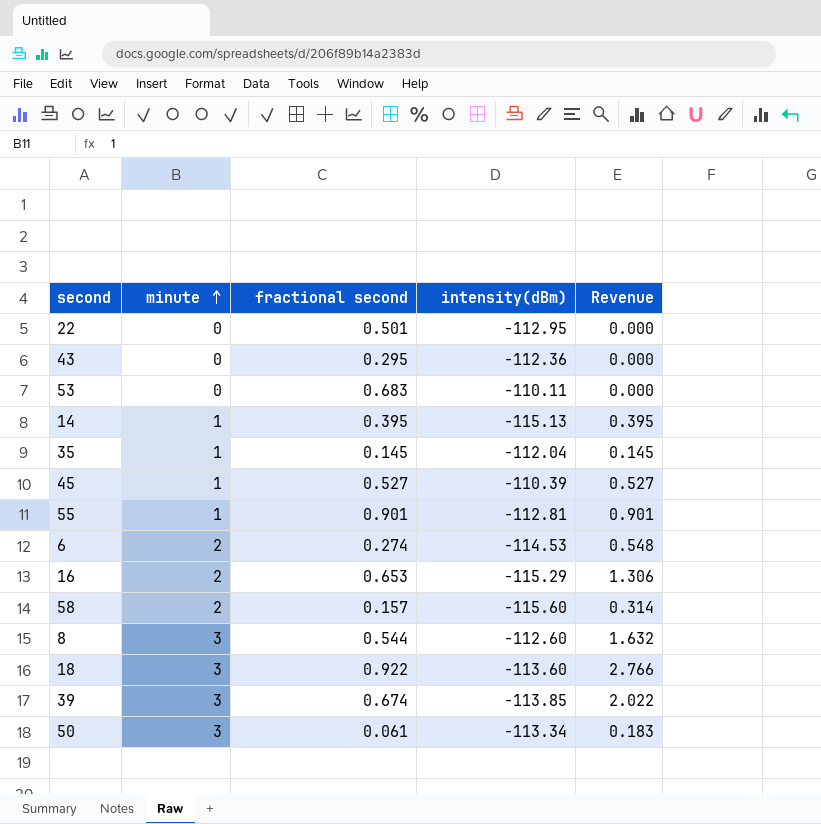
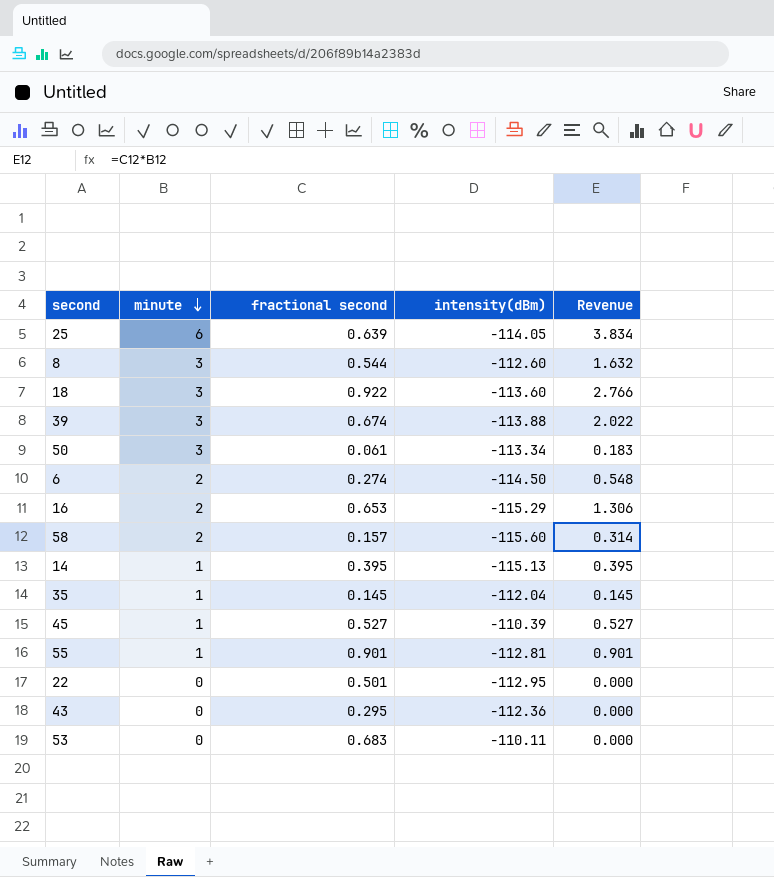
row order: minute ascending -> minute descending
row 25: none -> 6 | 0.639 | -114.05 | 3.834
39 | intensity(dBm): -113.85 -> -113.88
6 | intensity(dBm): -114.53 -> -114.50

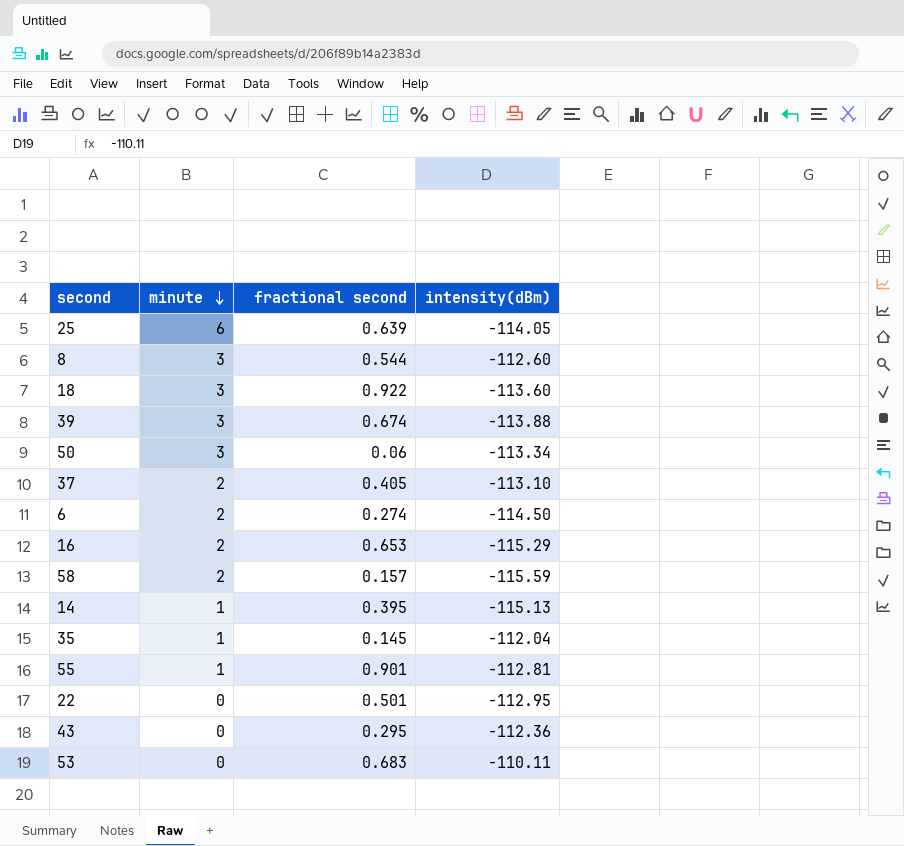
column Revenue | formula: [minute] * [fractional second] -> none
row 45: 1 | 0.527 | -110.39 | 0.527 -> none
50 | fractional second: 0.061 -> 0.06
row 37: none -> 2 | 0.405 | -113.10
58 | intensity(dBm): -115.60 -> -115.59

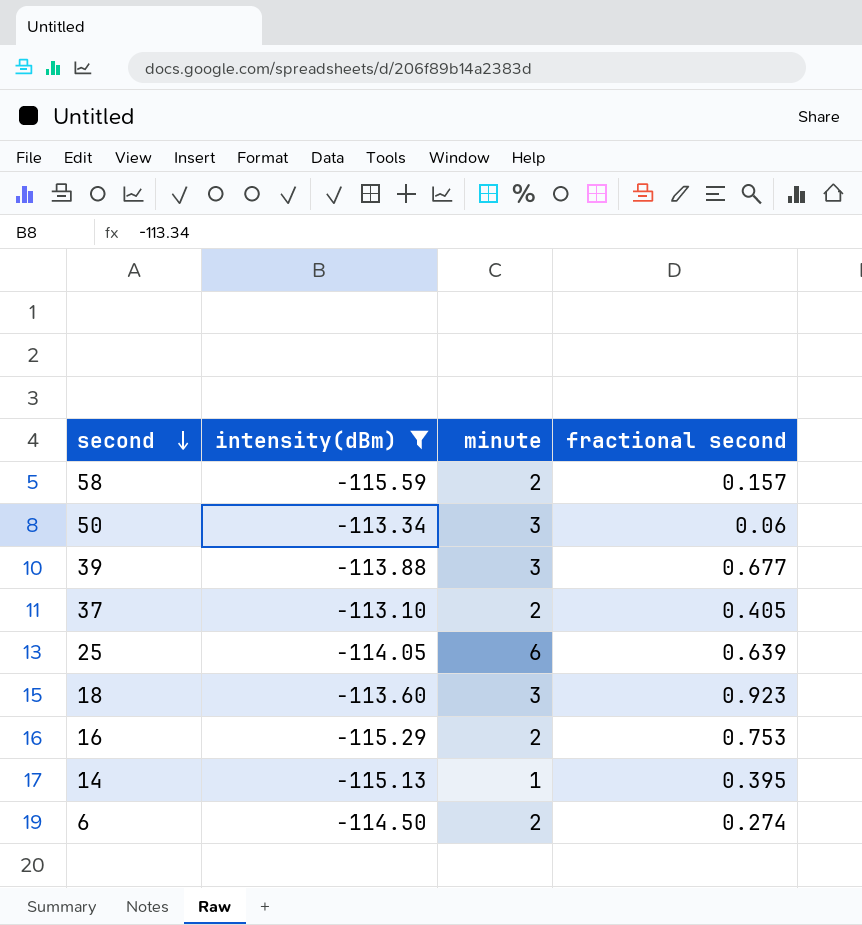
filter: none -> intensity(dBm) <= -113.10
row order: minute descending -> second descending
column intensity(dBm) | position: 4 -> 2
39 | fractional second: 0.674 -> 0.677
18 | fractional second: 0.922 -> 0.923
16 | fractional second: 0.653 -> 0.753

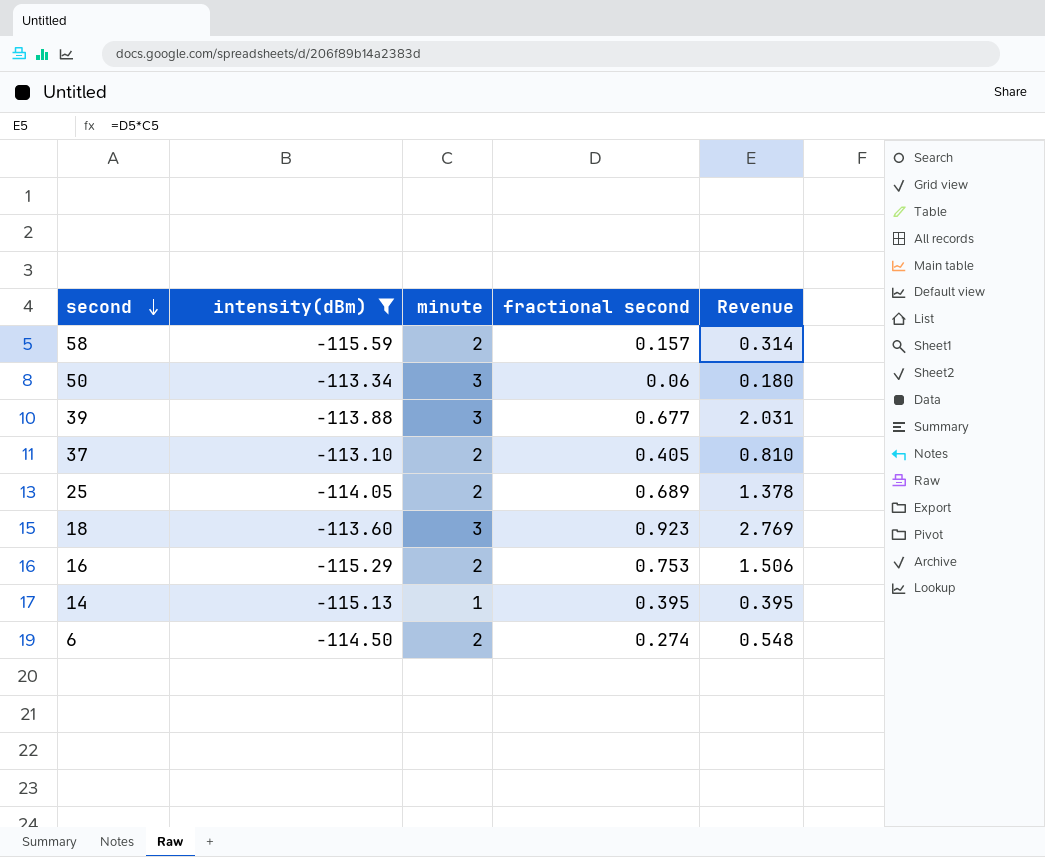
column Revenue | formula: none -> [minute] * [fractional second]
25 | minute: 6 -> 2
25 | fractional second: 0.639 -> 0.689

